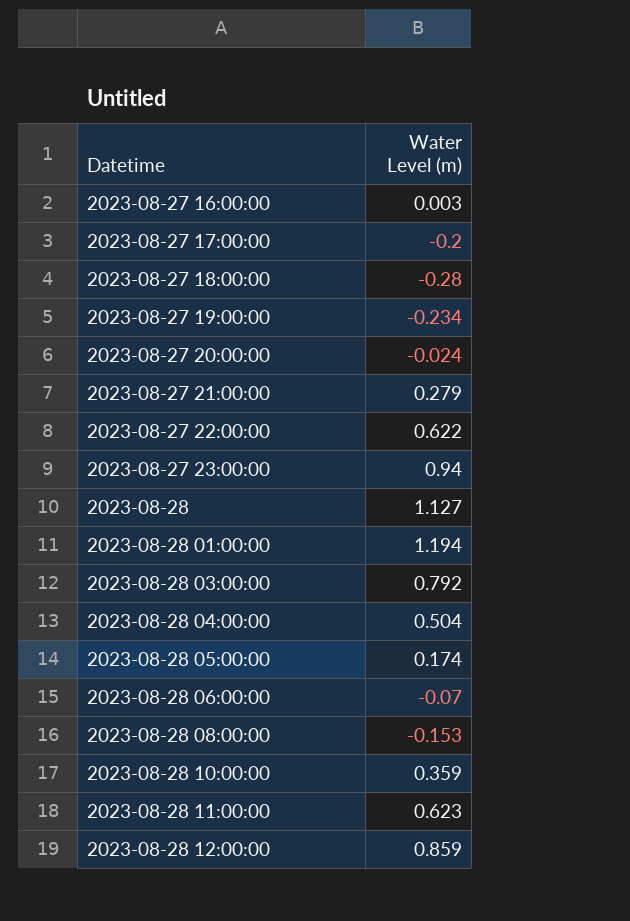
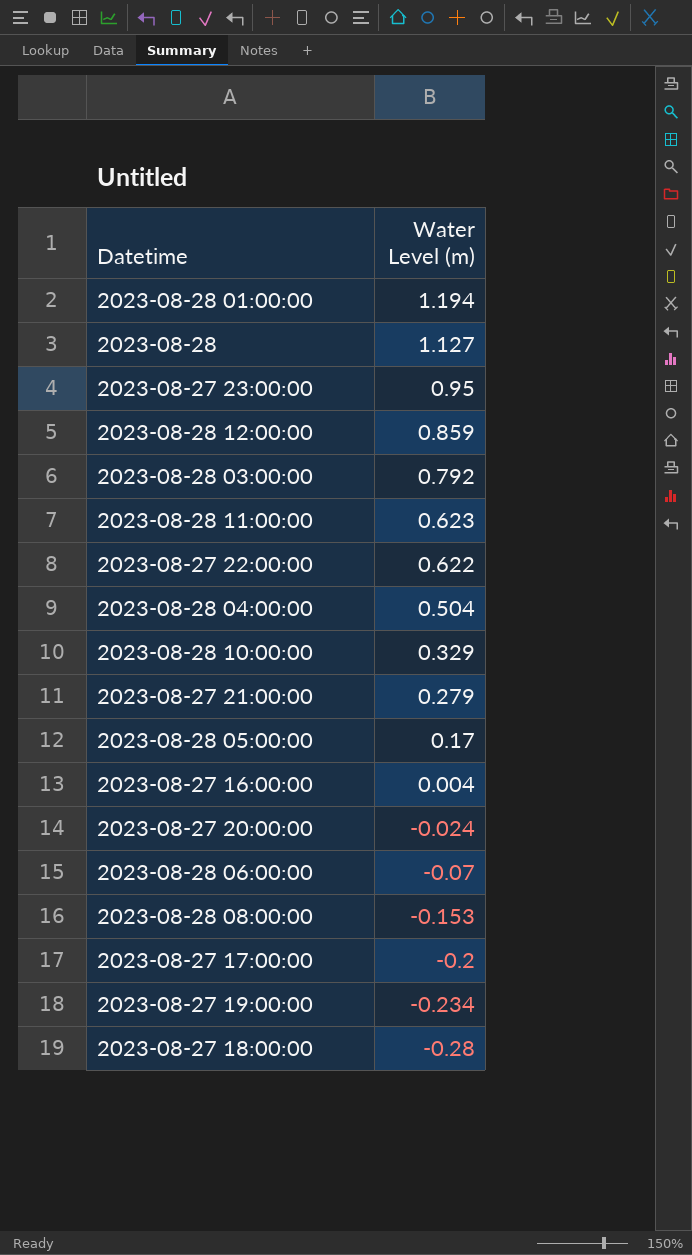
row order: Datetime ascending -> Water Level (m) descending
2023-08-27 23:00:00 | Water Level (m): 0.94 -> 0.95
2023-08-28 10:00:00 | Water Level (m): 0.359 -> 0.329
2023-08-28 05:00:00 | Water Level (m): 0.174 -> 0.17
2023-08-27 16:00:00 | Water Level (m): 0.003 -> 0.004

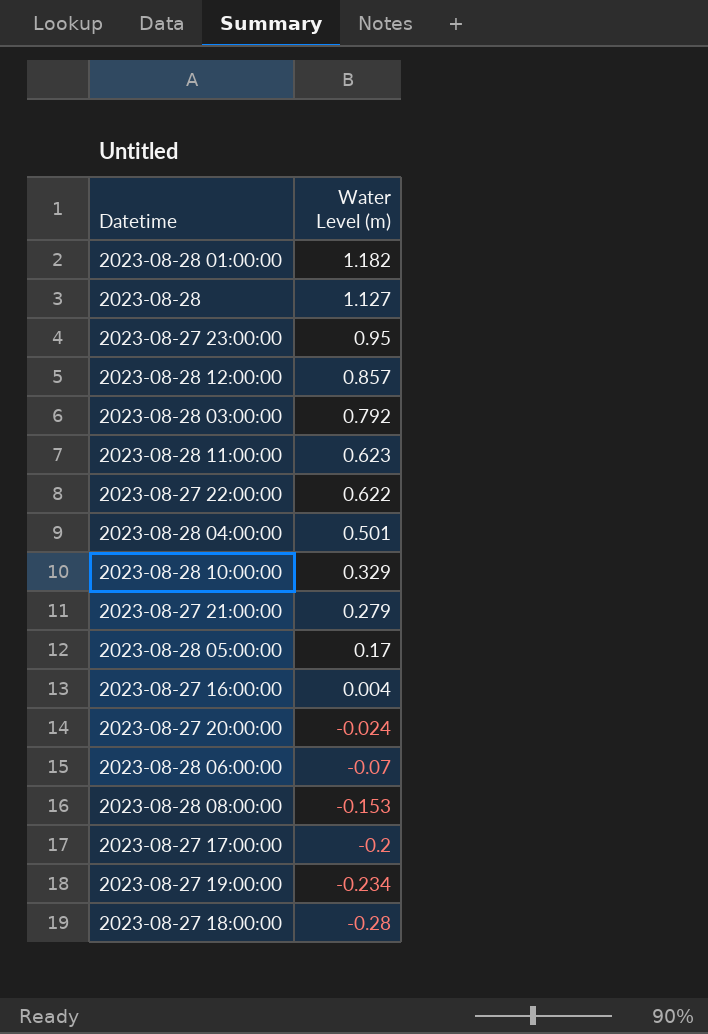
2023-08-28 01:00:00 | Water Level (m): 1.194 -> 1.182
2023-08-28 12:00:00 | Water Level (m): 0.859 -> 0.857
2023-08-28 04:00:00 | Water Level (m): 0.504 -> 0.501

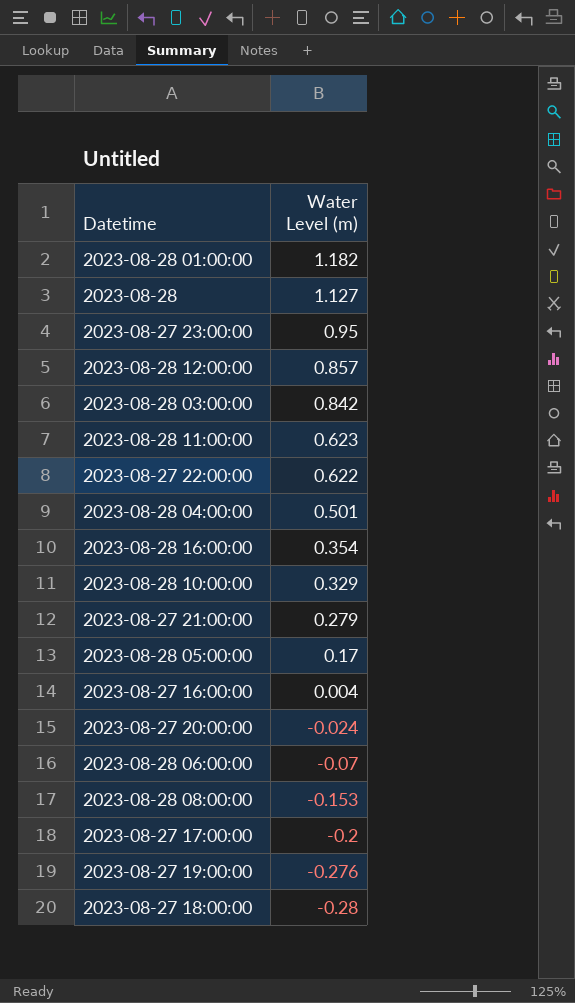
2023-08-28 03:00:00 | Water Level (m): 0.792 -> 0.842
row 2023-08-28 16:00:00: none -> 0.354
2023-08-27 19:00:00 | Water Level (m): -0.234 -> -0.276

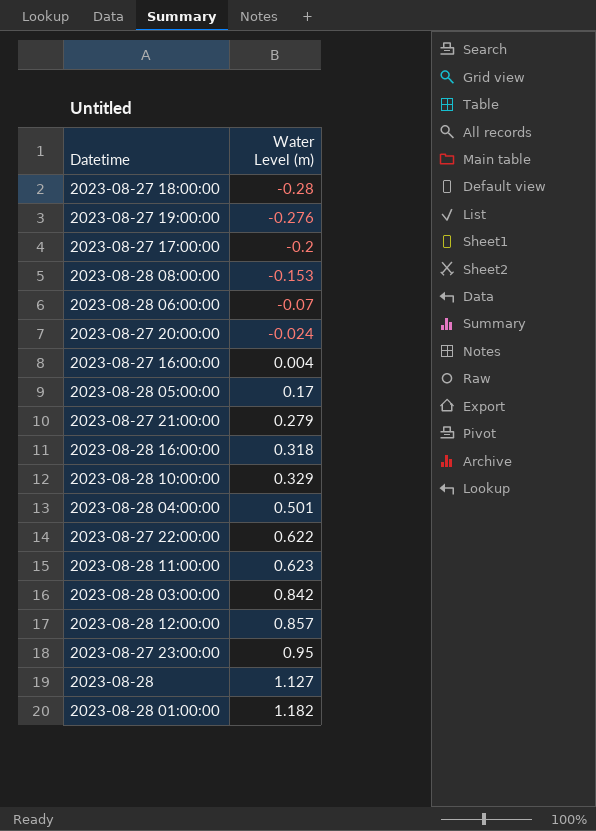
row order: Water Level (m) descending -> Water Level (m) ascending
2023-08-28 16:00:00 | Water Level (m): 0.354 -> 0.318

